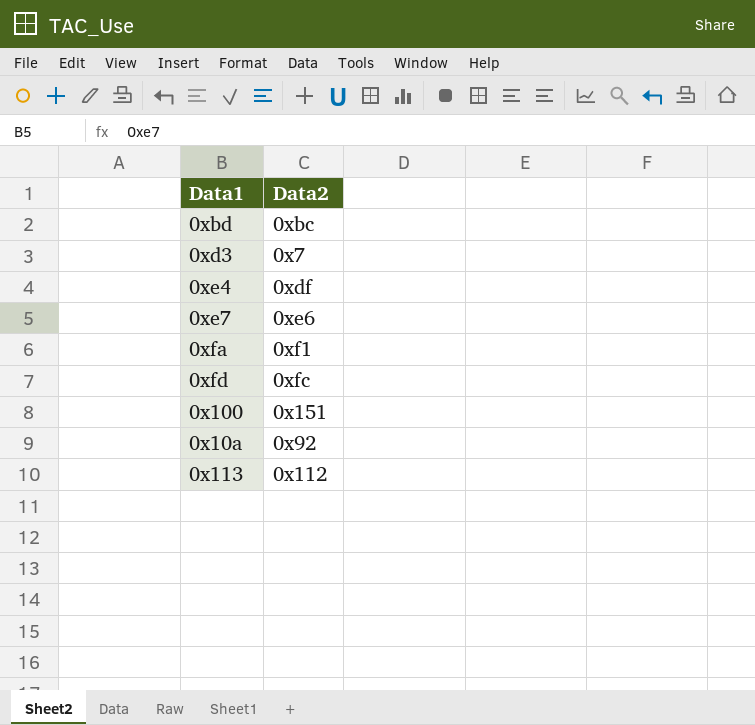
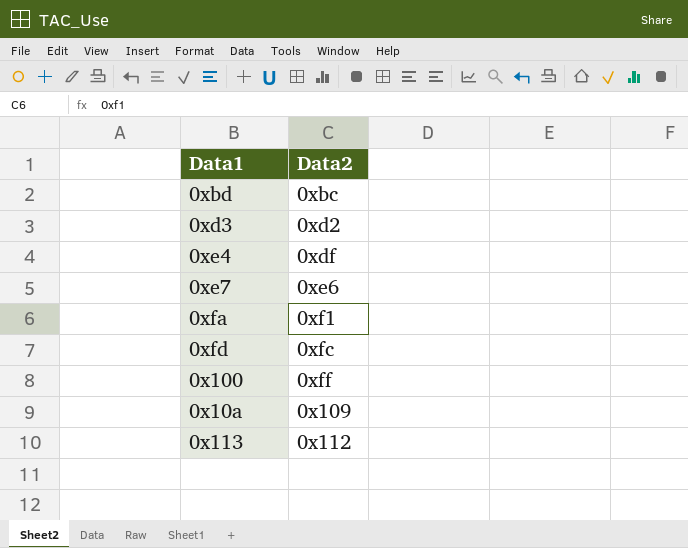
0xd3 | Data2: 0x7 -> 0xd2
0x100 | Data2: 0x151 -> 0xff
0x10a | Data2: 0x92 -> 0x109

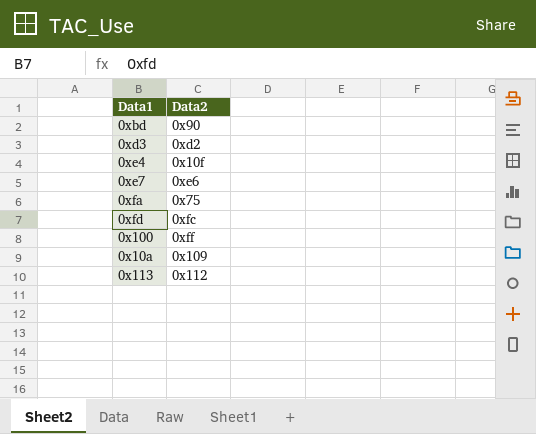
0xbd | Data2: 0xbc -> 0x90
0xe4 | Data2: 0xdf -> 0x10f
0xfa | Data2: 0xf1 -> 0x75

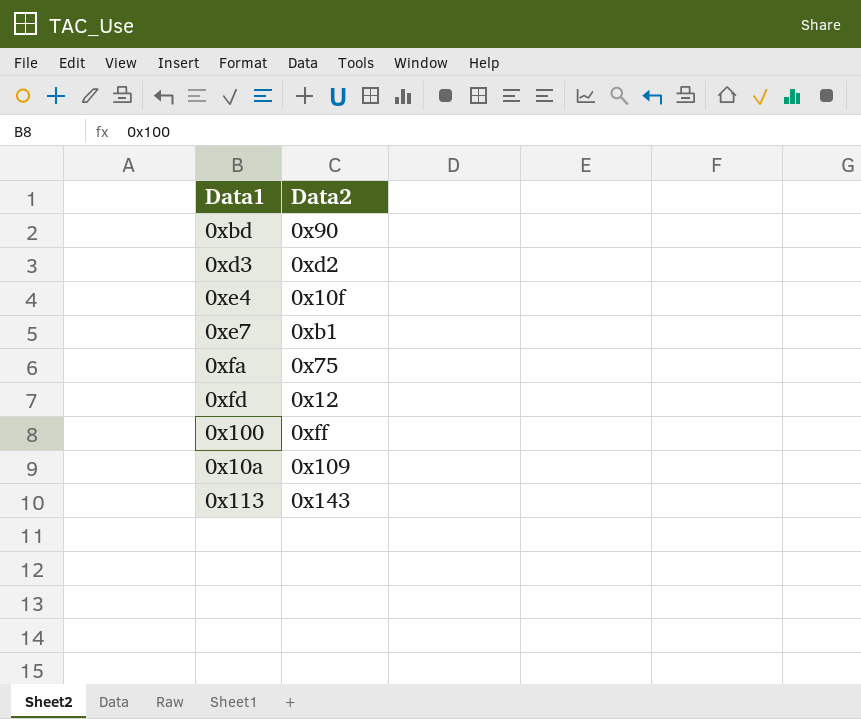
0xe7 | Data2: 0xe6 -> 0xb1
0xfd | Data2: 0xfc -> 0x12
0x113 | Data2: 0x112 -> 0x143

